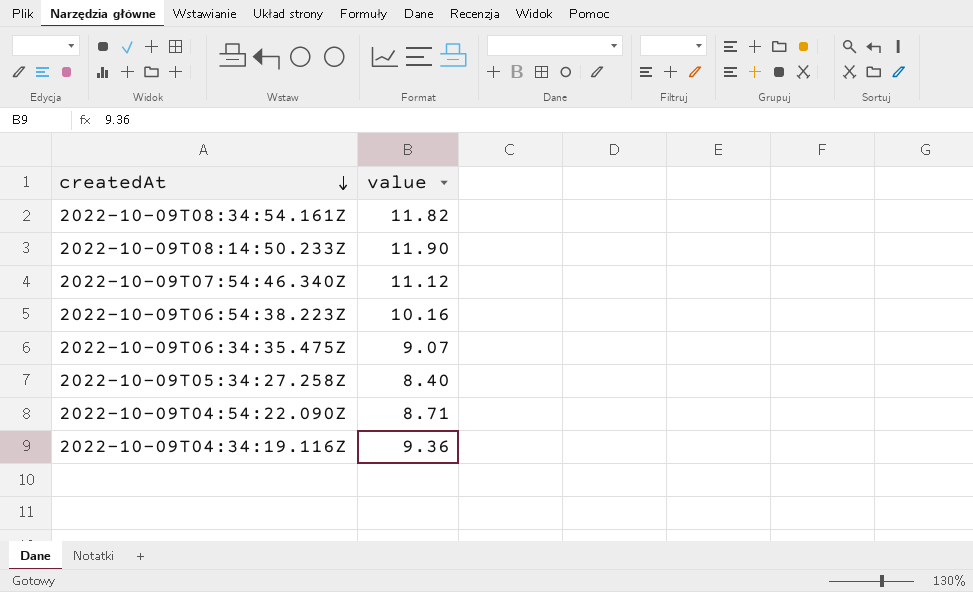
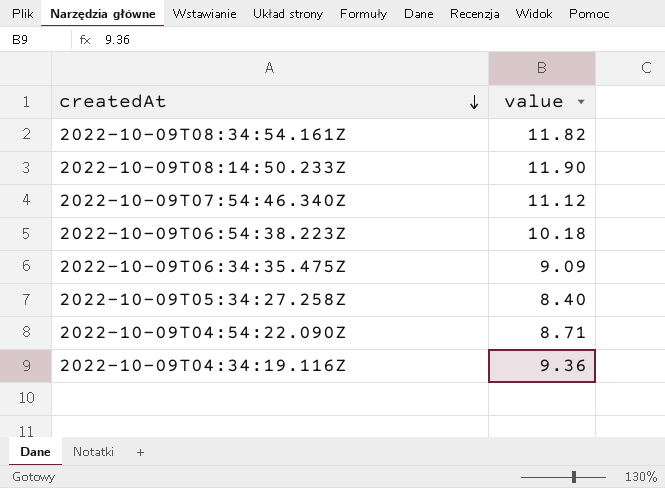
2022-10-09T06:54:38.223Z | value: 10.16 -> 10.18
2022-10-09T06:34:35.475Z | value: 9.07 -> 9.09

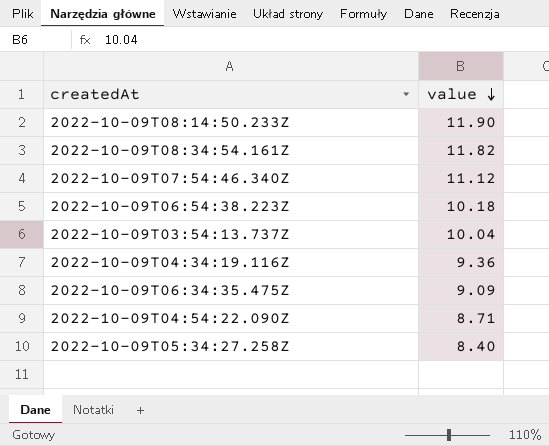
row order: createdAt descending -> value descending
row 2022-10-09T03:54:13.737Z: none -> 10.04

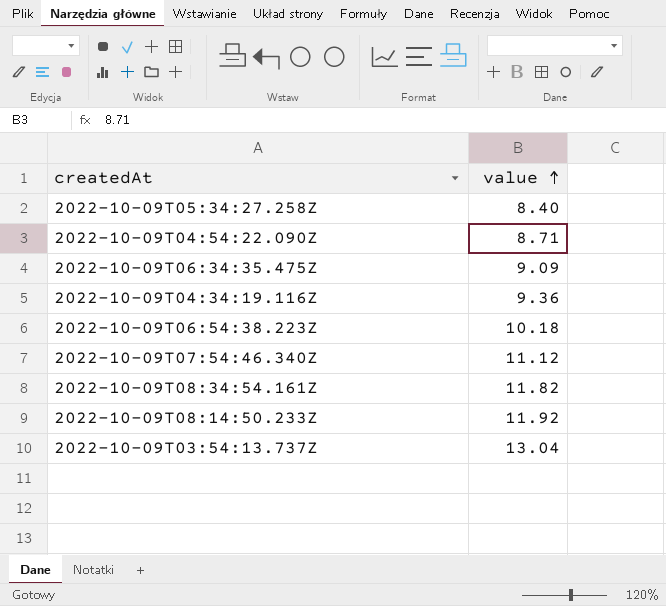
row order: value descending -> value ascending
2022-10-09T08:14:50.233Z | value: 11.90 -> 11.92
2022-10-09T03:54:13.737Z | value: 10.04 -> 13.04

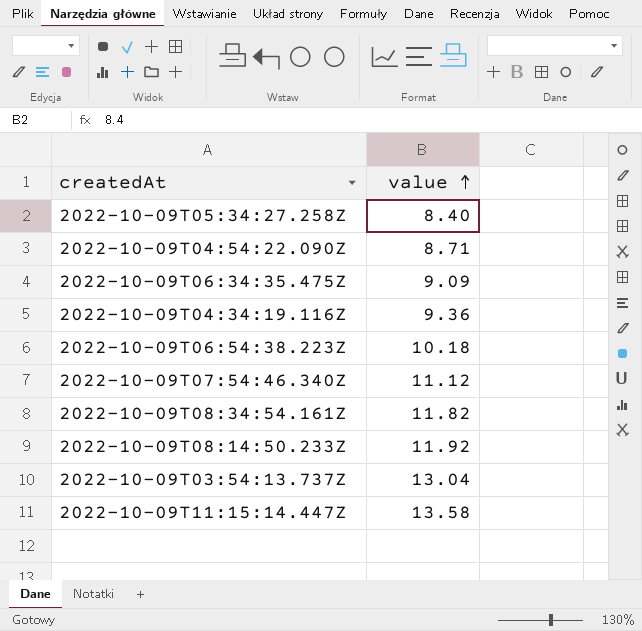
row 2022-10-09T11:15:14.447Z: none -> 13.58

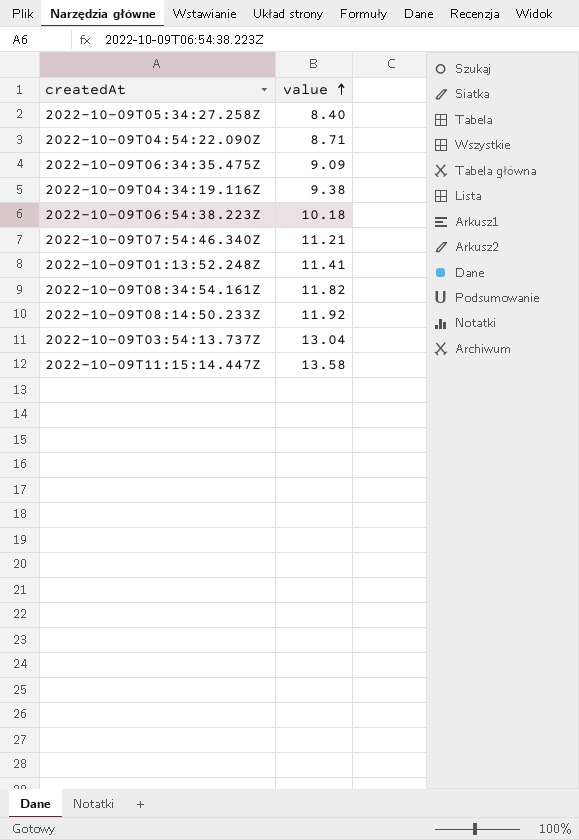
2022-10-09T04:34:19.116Z | value: 9.36 -> 9.38
2022-10-09T07:54:46.340Z | value: 11.12 -> 11.21
row 2022-10-09T01:13:52.248Z: none -> 11.41

